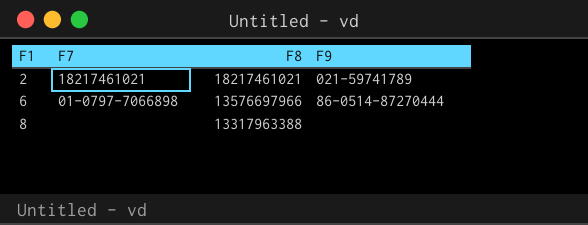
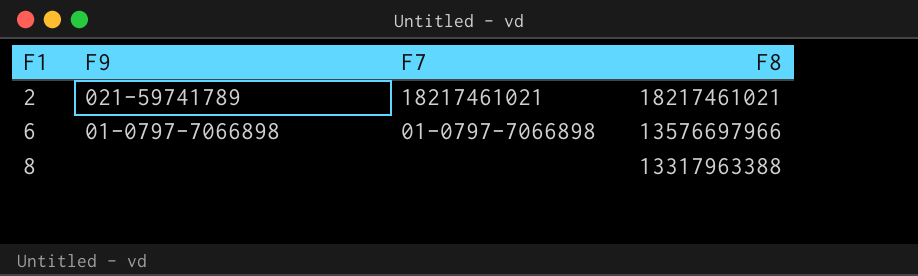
column F9 | position: 4 -> 2
6 | F9: 86-0514-87270444 -> 01-0797-7066898

